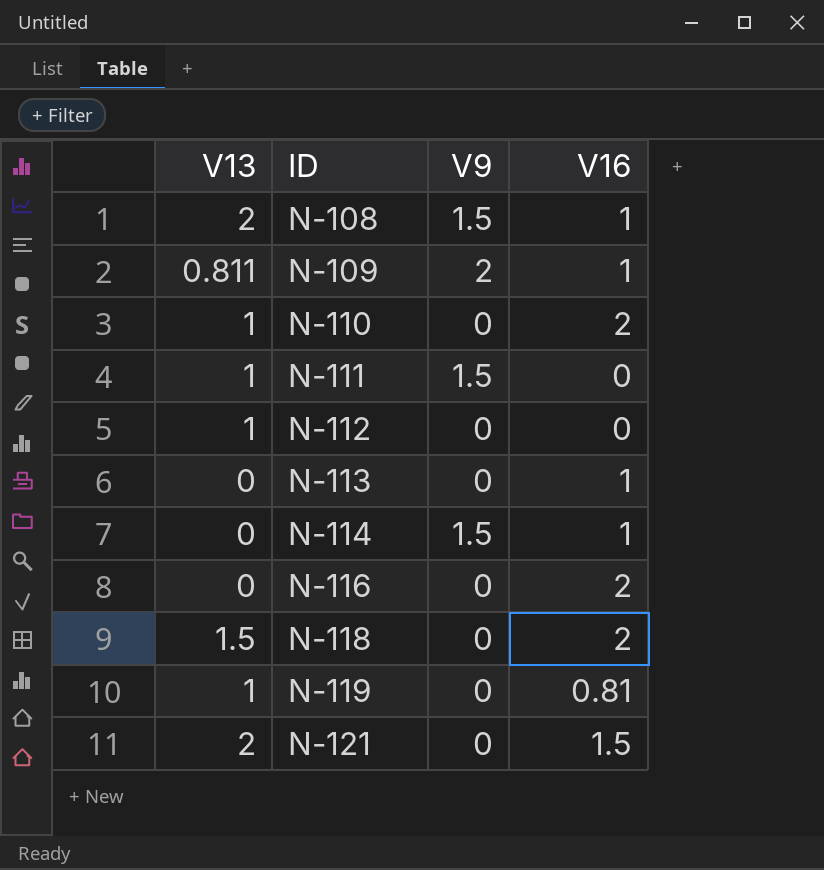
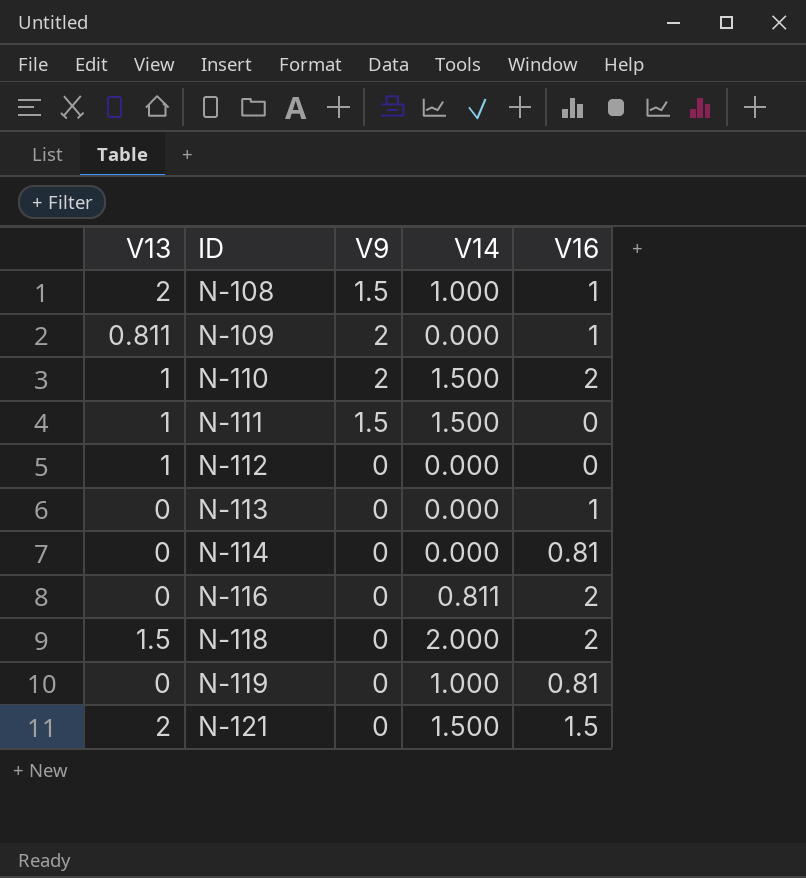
column V14 | position: none -> 4
N-110 | V9: 0 -> 2
N-114 | V9: 1.5 -> 0
N-114 | V16: 1 -> 0.81
N-119 | V13: 1 -> 0

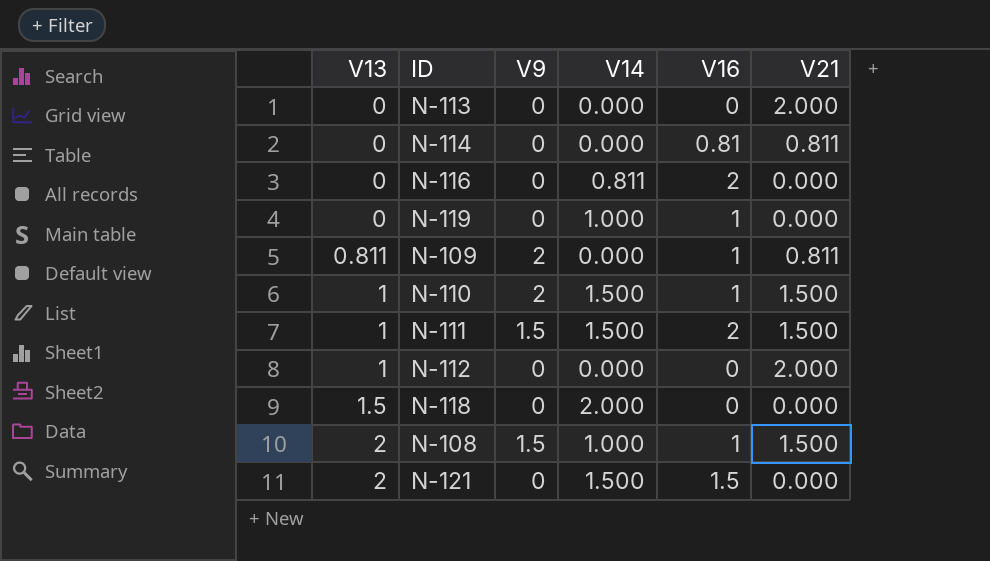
row order: ID ascending -> V13 ascending
column V21 | position: none -> 6
N-113 | V16: 1 -> 0
N-119 | V16: 0.81 -> 1
N-110 | V16: 2 -> 1
N-111 | V16: 0 -> 2
N-118 | V16: 2 -> 0

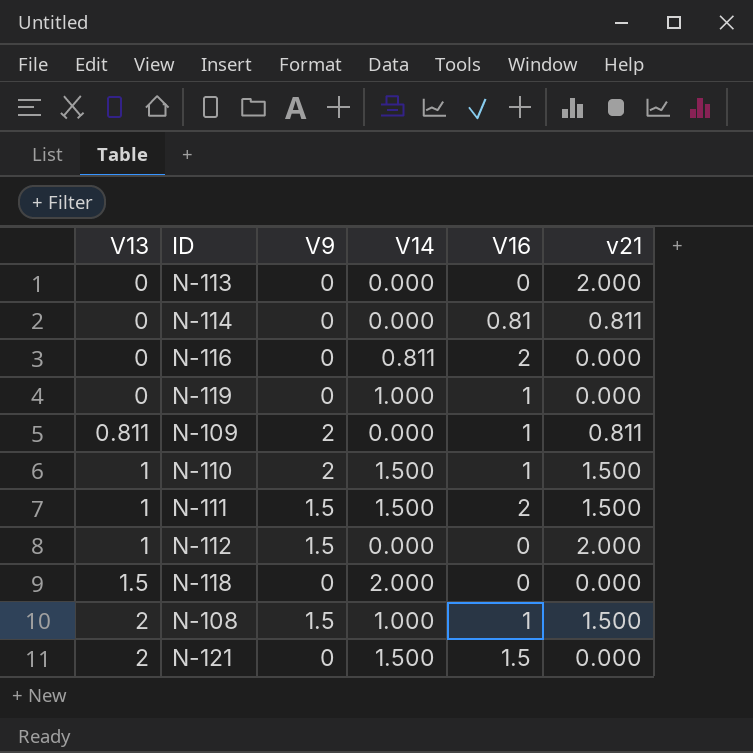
column name: V21 -> v21
N-112 | V9: 0 -> 1.5

